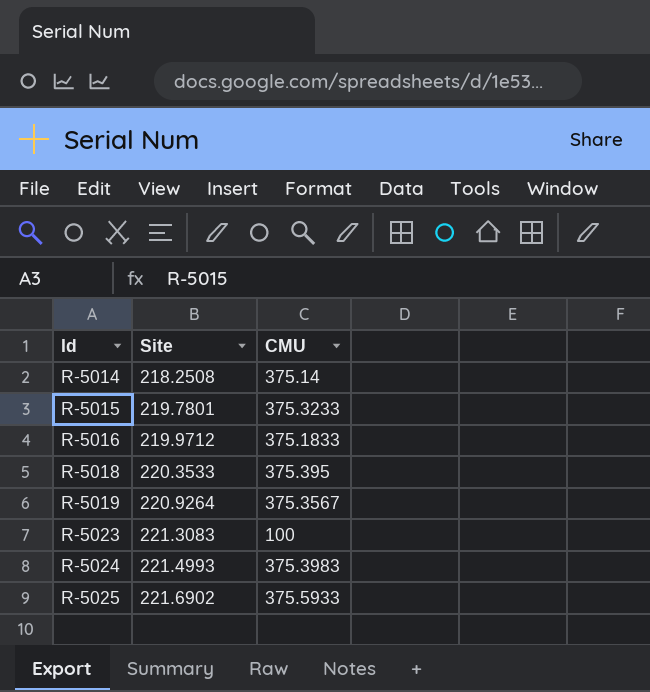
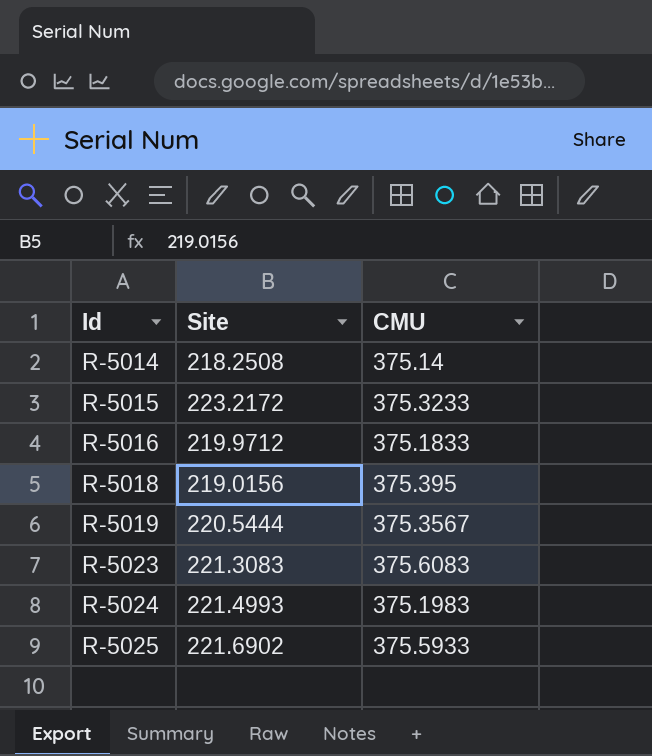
R-5015 | Site: 219.7801 -> 223.2172
R-5018 | Site: 220.3533 -> 219.0156
R-5019 | Site: 220.9264 -> 220.5444
R-5023 | CMU: 100 -> 375.6083
R-5024 | CMU: 375.3983 -> 375.1983

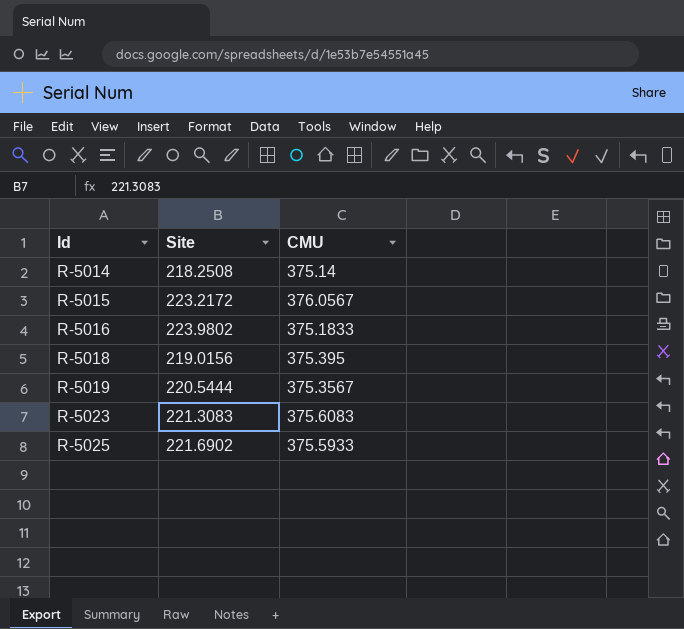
row R-5024: 221.4993 | 375.1983 -> none
R-5015 | CMU: 375.3233 -> 376.0567
R-5016 | Site: 219.9712 -> 223.9802

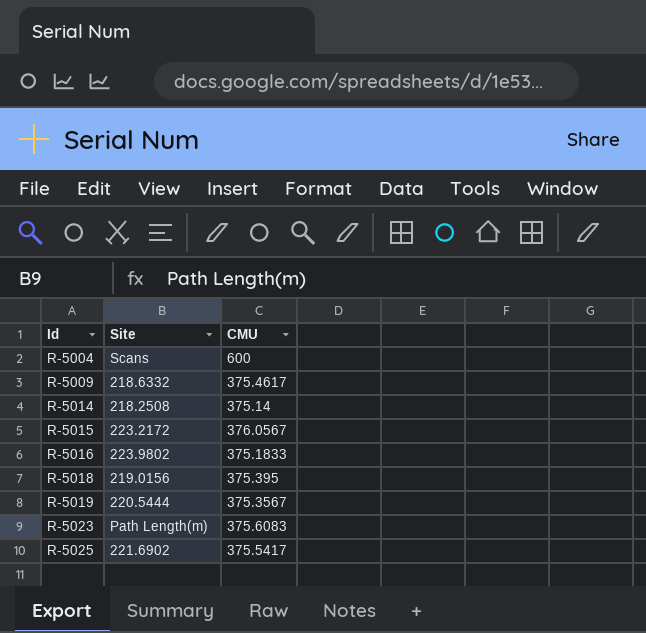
row R-5004: none -> Scans | 600
row R-5009: none -> 218.6332 | 375.4617
R-5023 | Site: 221.3083 -> Path Length(m)
R-5025 | CMU: 375.5933 -> 375.5417

